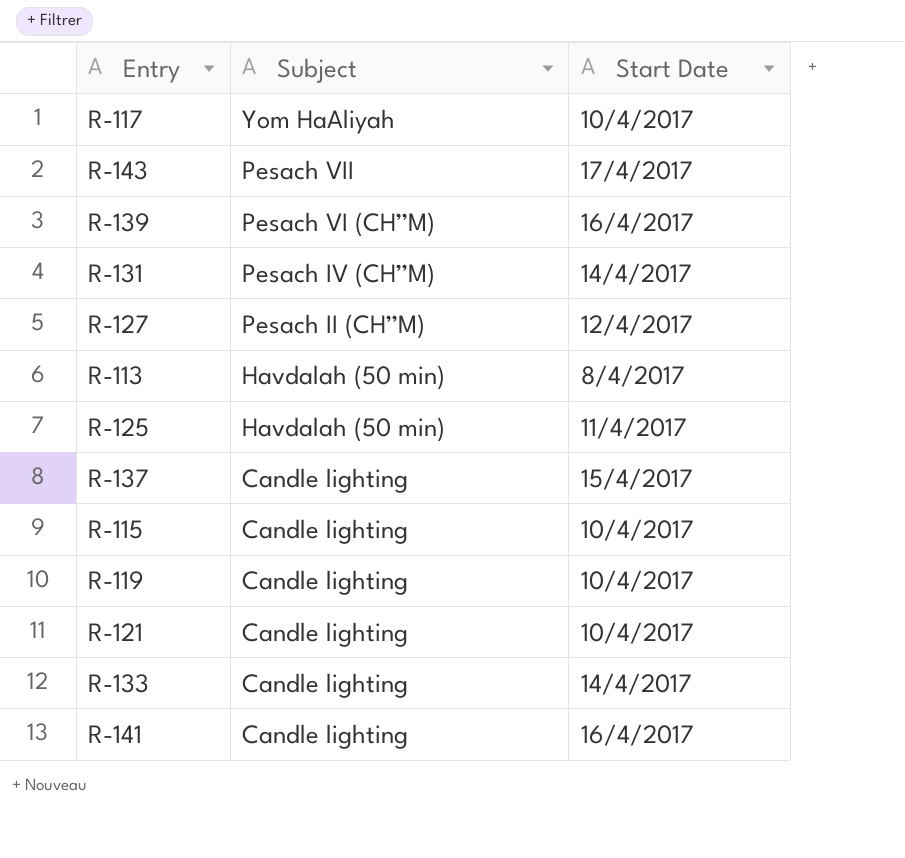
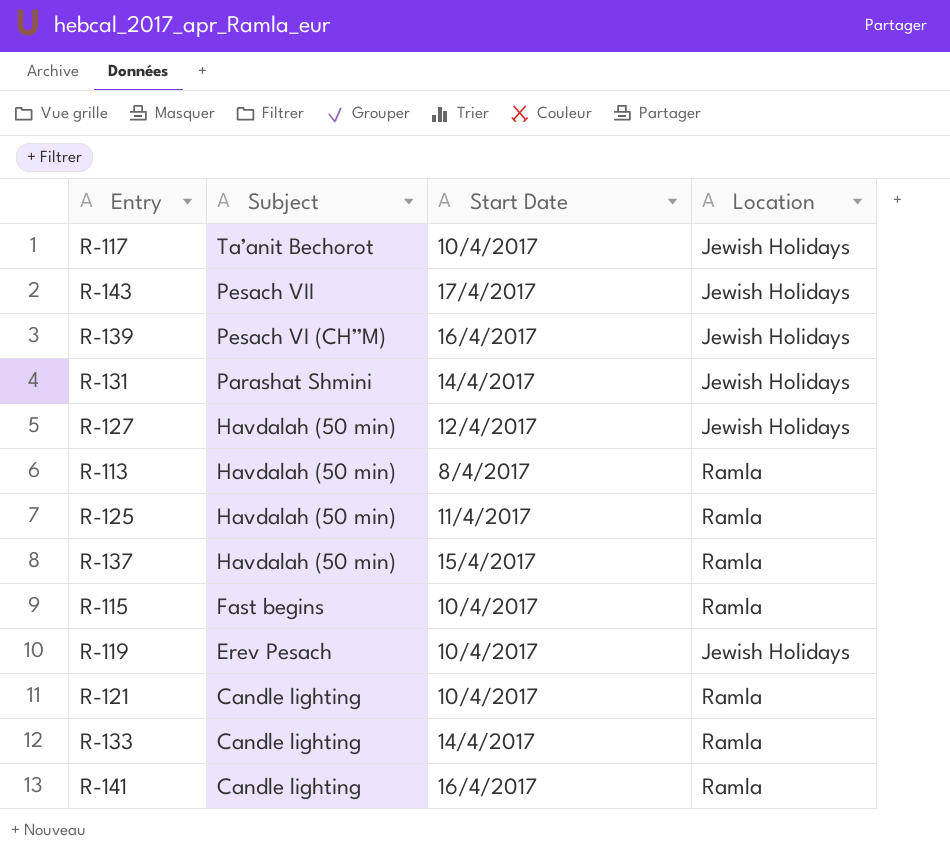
column Location | position: none -> 4
R-117 | Subject: Yom HaAliyah -> Ta’anit Bechorot
R-131 | Subject: Pesach IV (CH’’M) -> Parashat Shmini
R-127 | Subject: Pesach II (CH’’M) -> Havdalah (50 min)
R-137 | Subject: Candle lighting -> Havdalah (50 min)
R-115 | Subject: Candle lighting -> Fast begins
R-119 | Subject: Candle lighting -> Erev Pesach

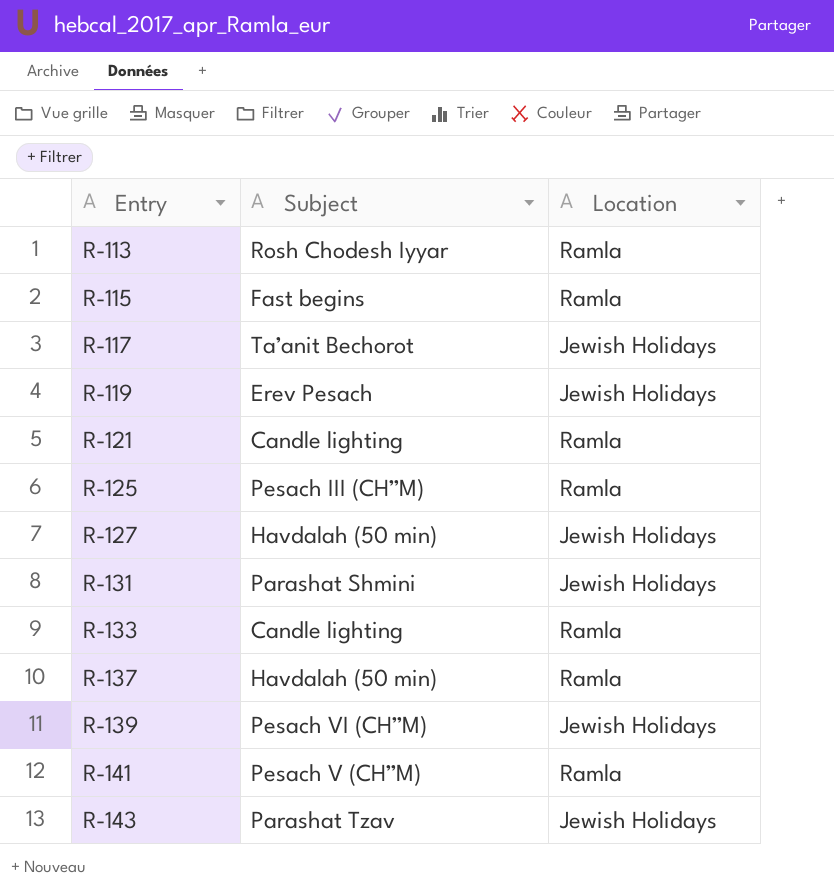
row order: Subject descending -> Entry ascending
column Start Date | position: 3 -> none
R-113 | Subject: Havdalah (50 min) -> Rosh Chodesh Iyyar
R-125 | Subject: Havdalah (50 min) -> Pesach III (CH’’M)
R-141 | Subject: Candle lighting -> Pesach V (CH’’M)
R-143 | Subject: Pesach VII -> Parashat Tzav

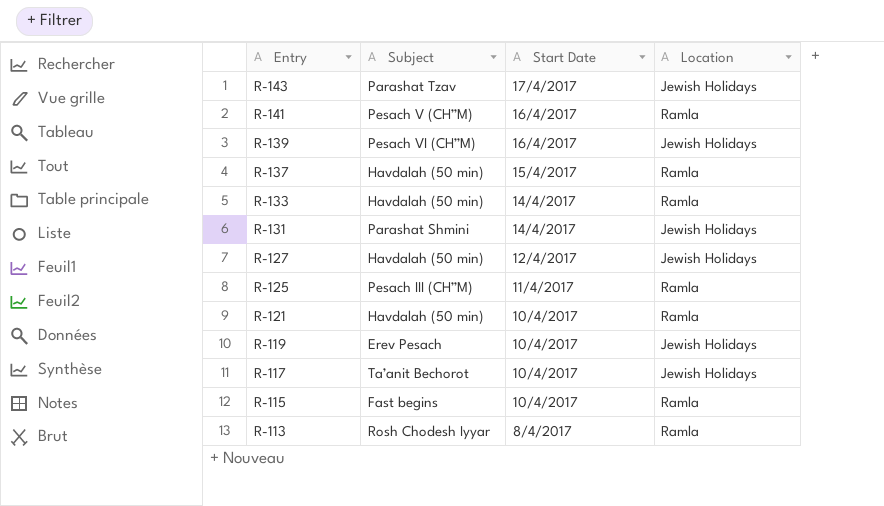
row order: Entry ascending -> Entry descending
column Start Date | position: none -> 3
R-133 | Subject: Candle lighting -> Havdalah (50 min)
R-121 | Subject: Candle lighting -> Havdalah (50 min)

